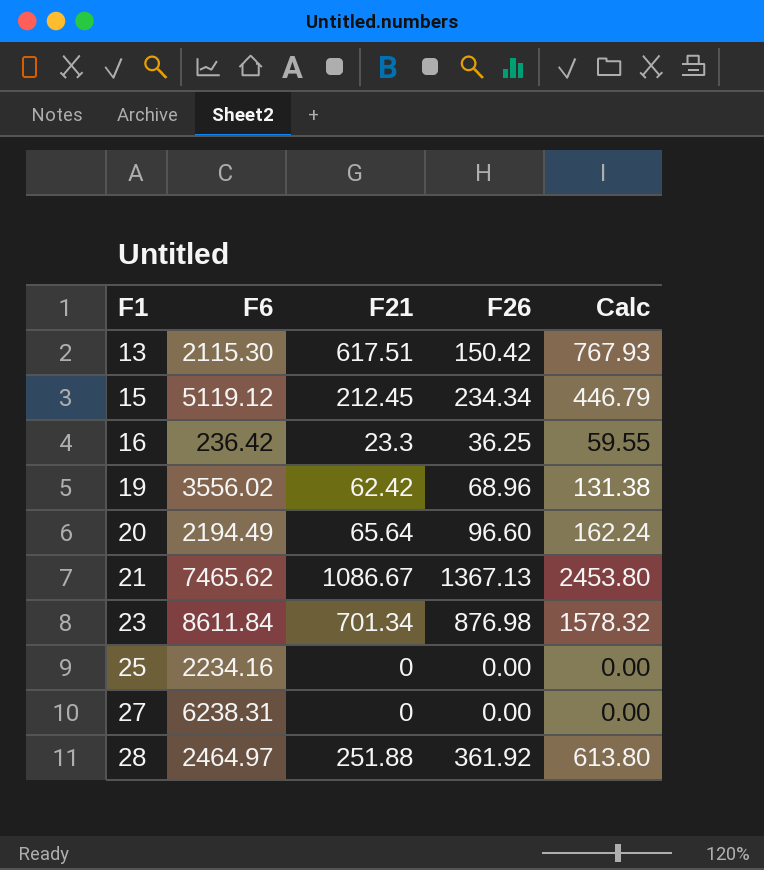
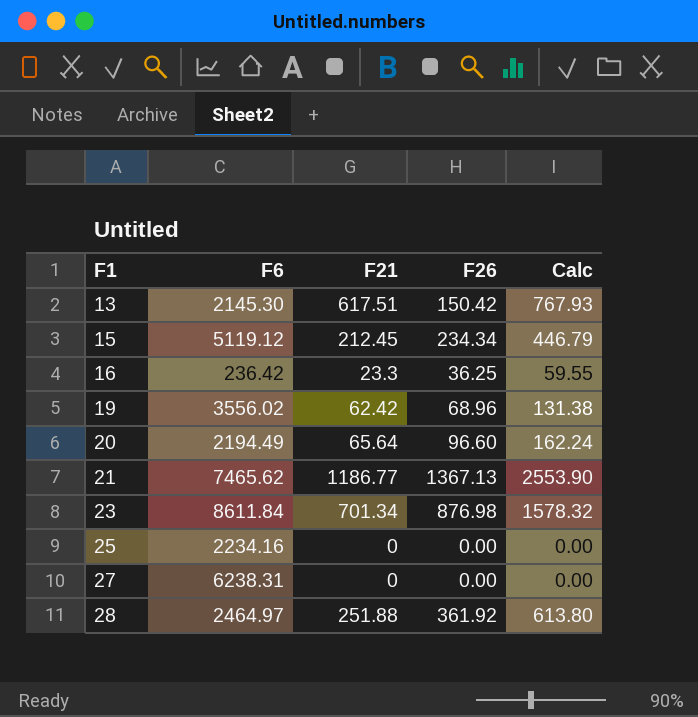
13 | F6: 2115.30 -> 2145.30
21 | F21: 1086.67 -> 1186.77
21 | Calc: 2453.80 -> 2553.90

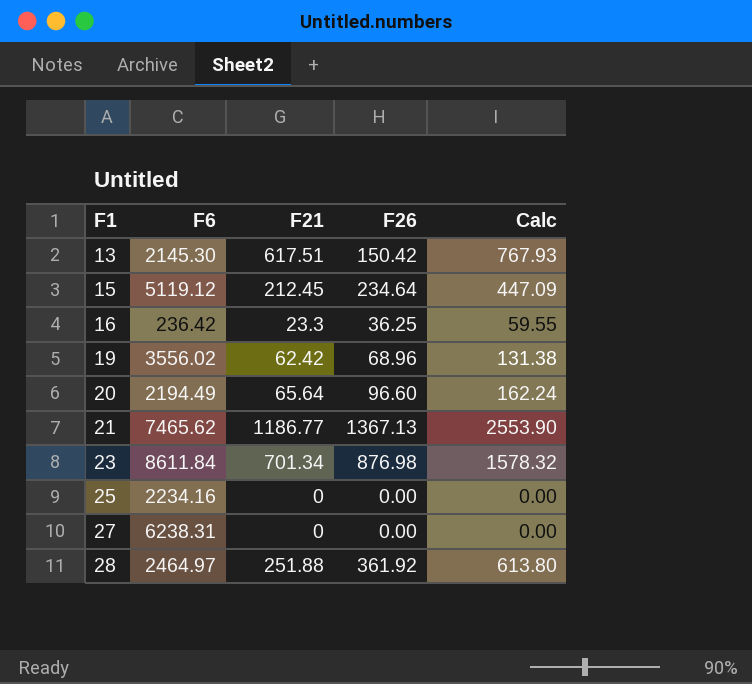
15 | F26: 234.34 -> 234.64
15 | Calc: 446.79 -> 447.09

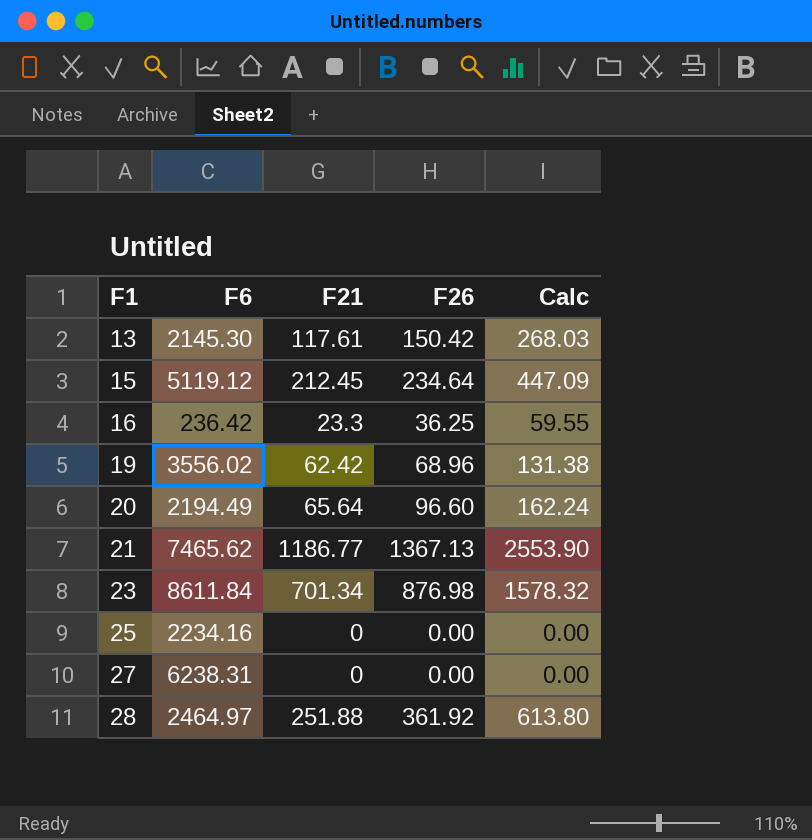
13 | F21: 617.51 -> 117.61
13 | Calc: 767.93 -> 268.03

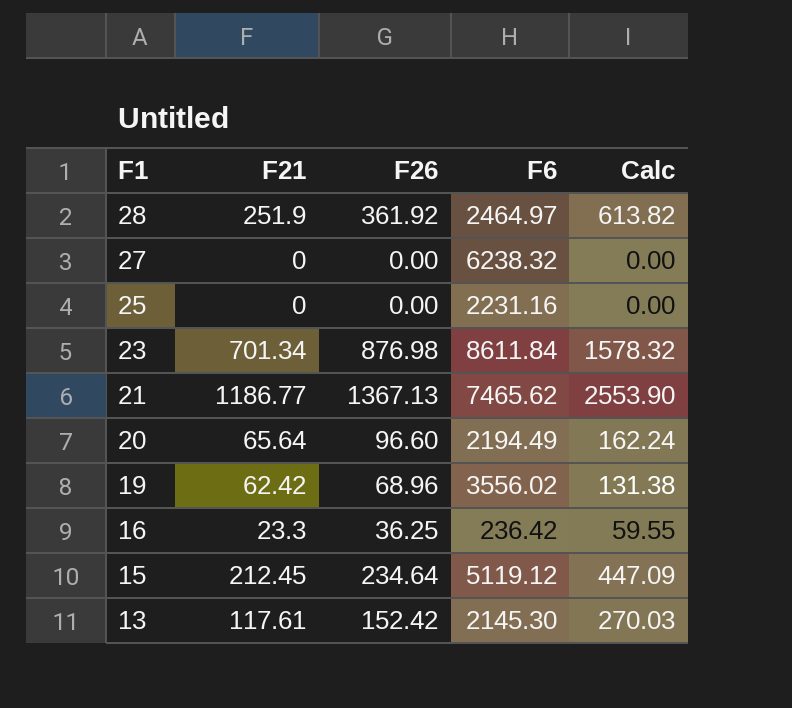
row order: F1 ascending -> F1 descending
column F6 | position: 2 -> 4
28 | F21: 251.88 -> 251.9
28 | Calc: 613.80 -> 613.82
27 | F6: 6238.31 -> 6238.32
25 | F6: 2234.16 -> 2231.16
13 | F26: 150.42 -> 152.42
13 | Calc: 268.03 -> 270.03

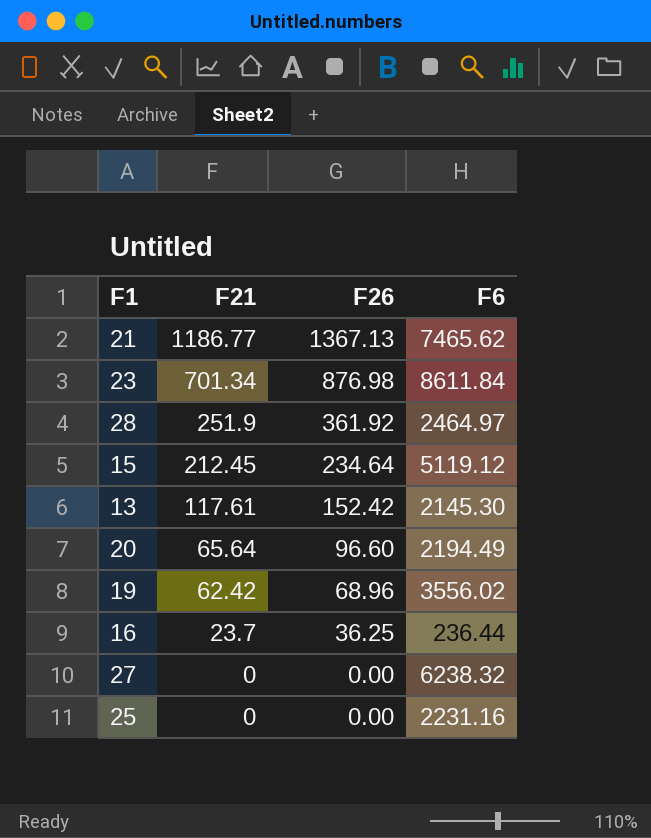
row order: F1 descending -> F21 descending
column Calc | formula: [F21] + [F26] -> none
16 | F21: 23.3 -> 23.7
16 | F6: 236.42 -> 236.44

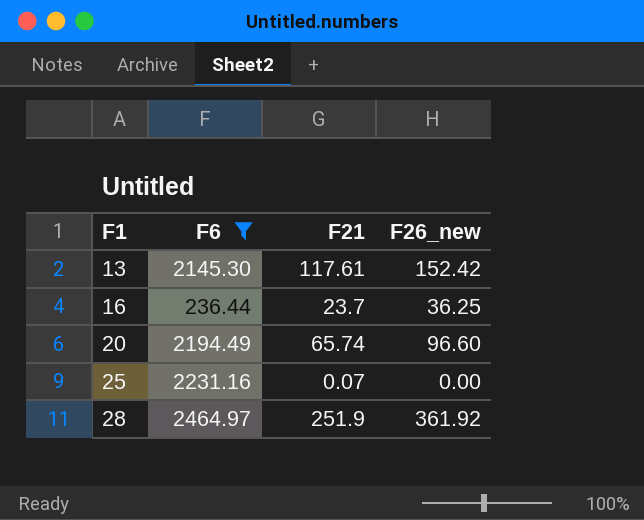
filter: none -> F6 <= 2464.97
row order: F21 descending -> F1 ascending
column F6 | position: 4 -> 2
column name: F26 -> F26_new
20 | F21: 65.64 -> 65.74
25 | F21: 0 -> 0.07

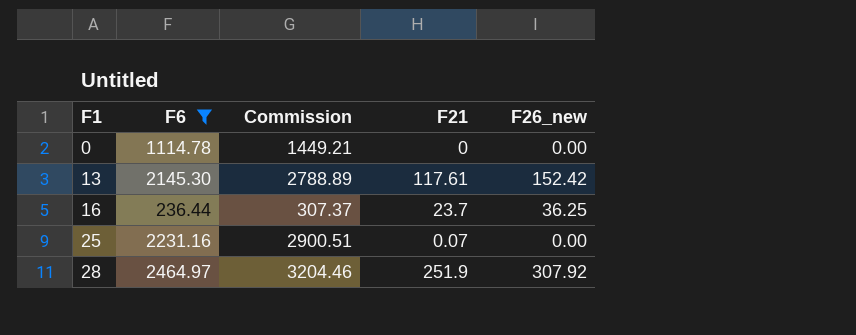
column Commission | formula: none -> [F6] * 1.3
row 20: 2194.49 | 65.74 | 96.60 -> none
row 0: none -> 1114.78 | 1449.21 | 0 | 0.00
28 | F26_new: 361.92 -> 307.92

